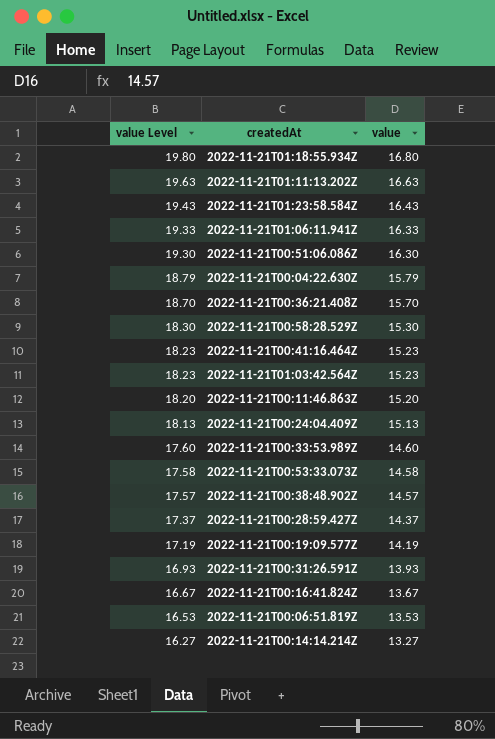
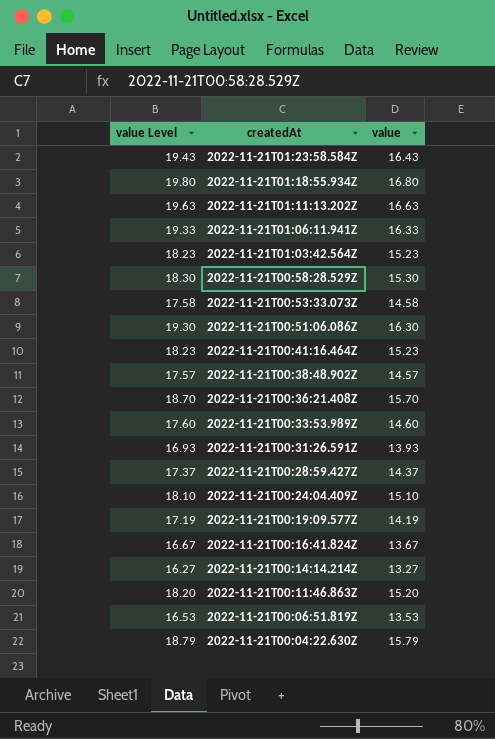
row order: value Level descending -> createdAt descending
2022-11-21T00:24:04.409Z | value Level: 18.13 -> 18.10
2022-11-21T00:24:04.409Z | value: 15.13 -> 15.10

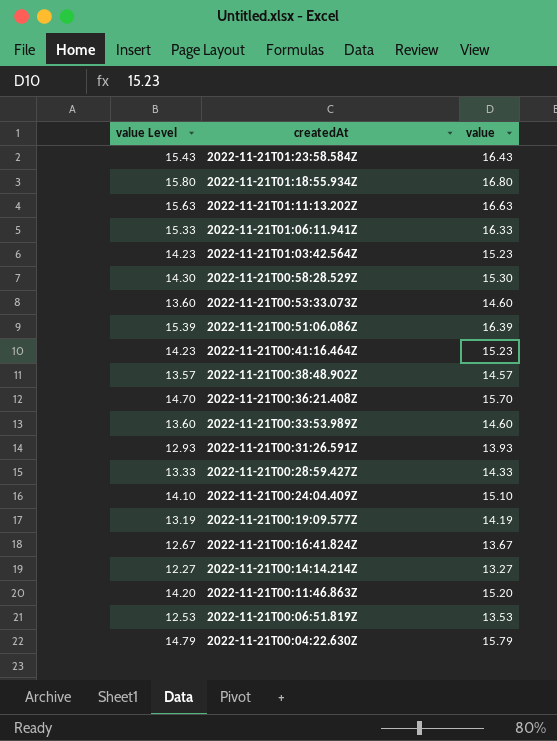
column value Level | formula: [value] + 3 -> [value] - 1
2022-11-21T00:53:33.073Z | value: 14.58 -> 14.60
2022-11-21T00:51:06.086Z | value: 16.30 -> 16.39
2022-11-21T00:28:59.427Z | value: 14.37 -> 14.33

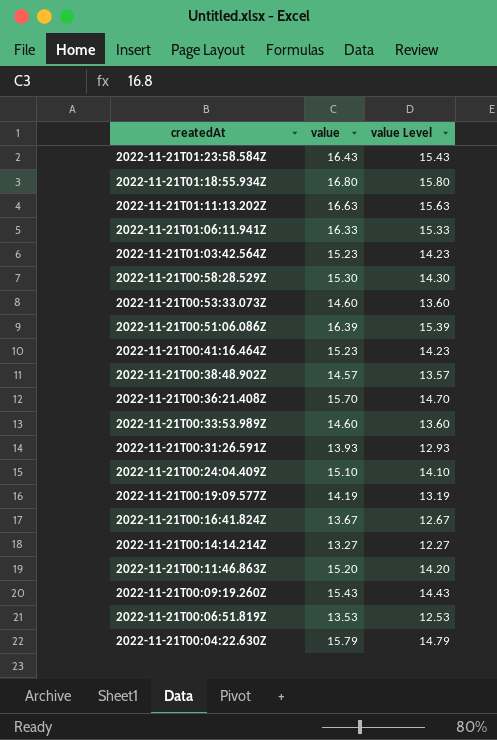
column value Level | position: 1 -> 3
row 2022-11-21T00:28:59.427Z: 13.33 | 14.33 -> none
row 2022-11-21T00:09:19.260Z: none -> 15.43 | 14.43

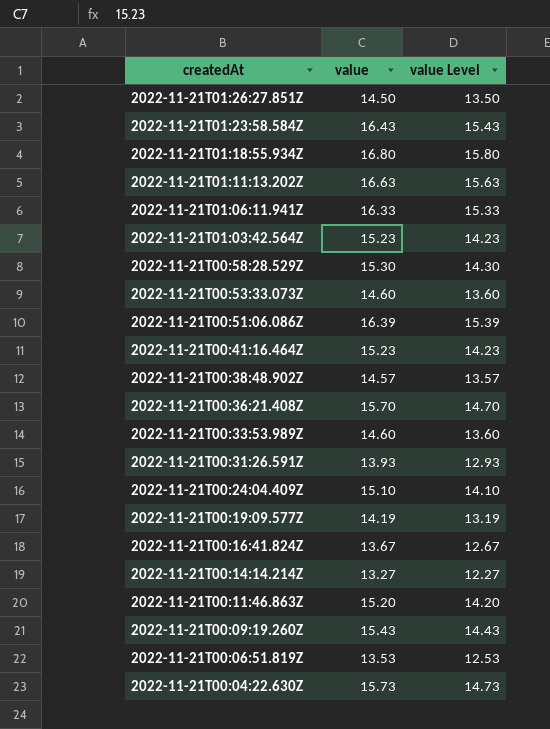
row 2022-11-21T01:26:27.851Z: none -> 14.50 | 13.50
2022-11-21T00:04:22.630Z | value: 15.79 -> 15.73
2022-11-21T00:04:22.630Z | value Level: 14.79 -> 14.73

